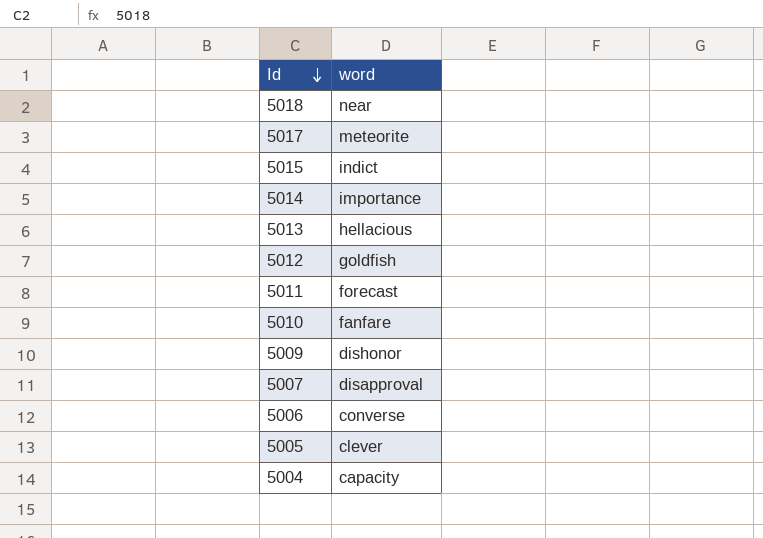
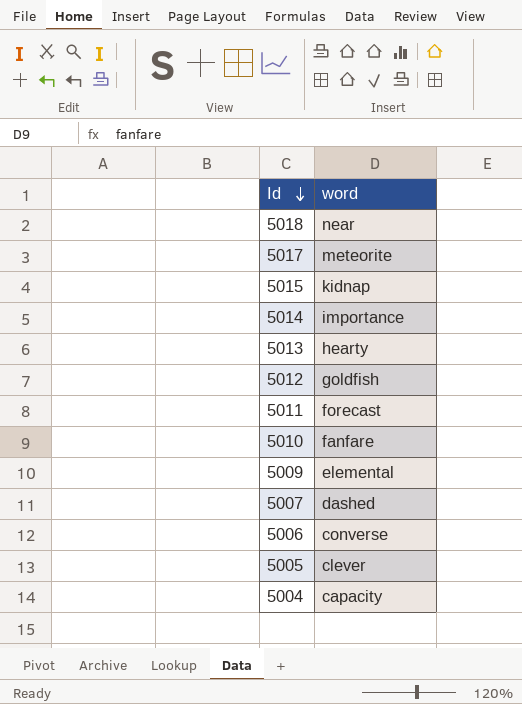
5015 | word: indict -> kidnap
5013 | word: hellacious -> hearty
5009 | word: dishonor -> elemental
5007 | word: disapproval -> dashed

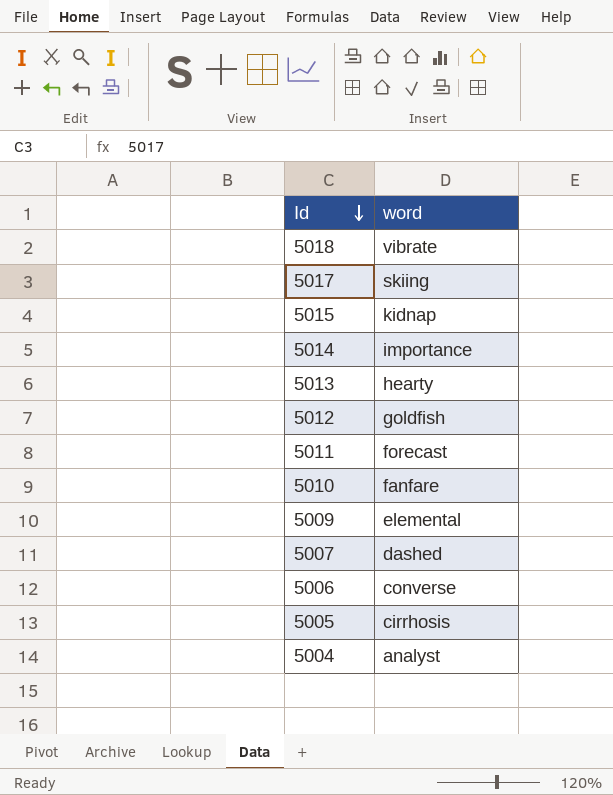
5018 | word: near -> vibrate
5017 | word: meteorite -> skiing
5005 | word: clever -> cirrhosis
5004 | word: capacity -> analyst

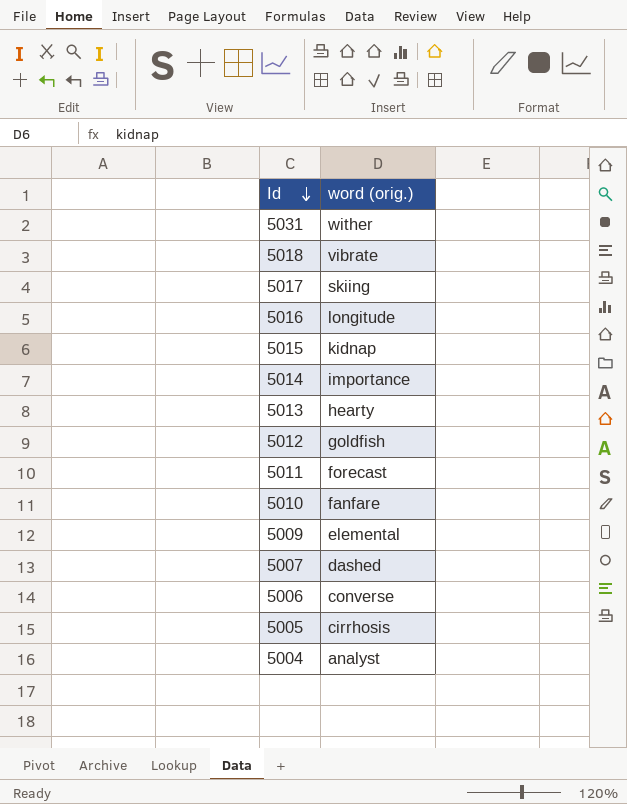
column name: word -> word (orig.)
row 5031: none -> wither
row 5016: none -> longitude

